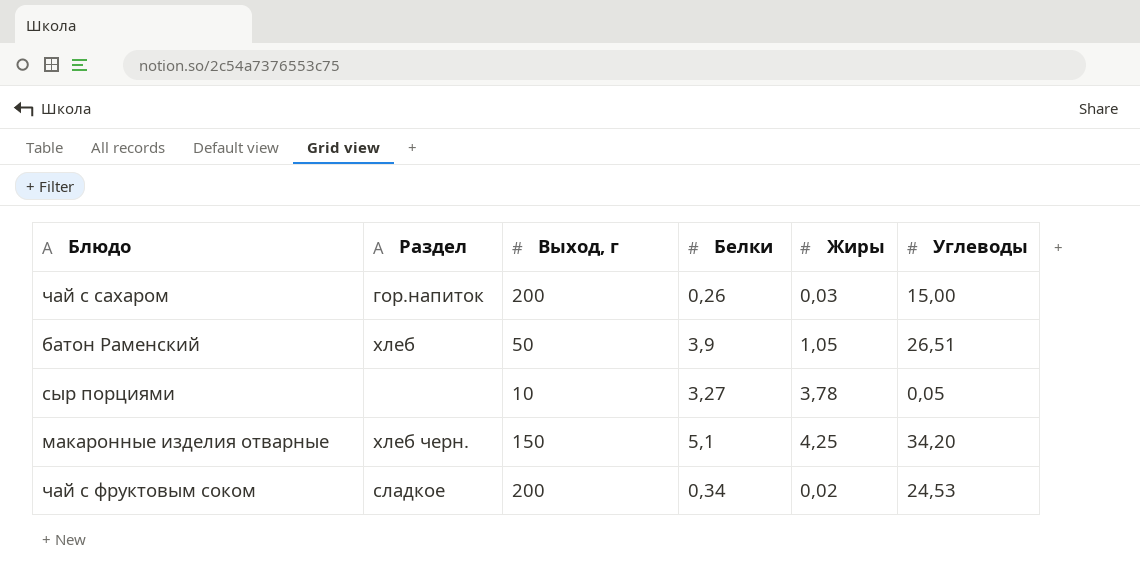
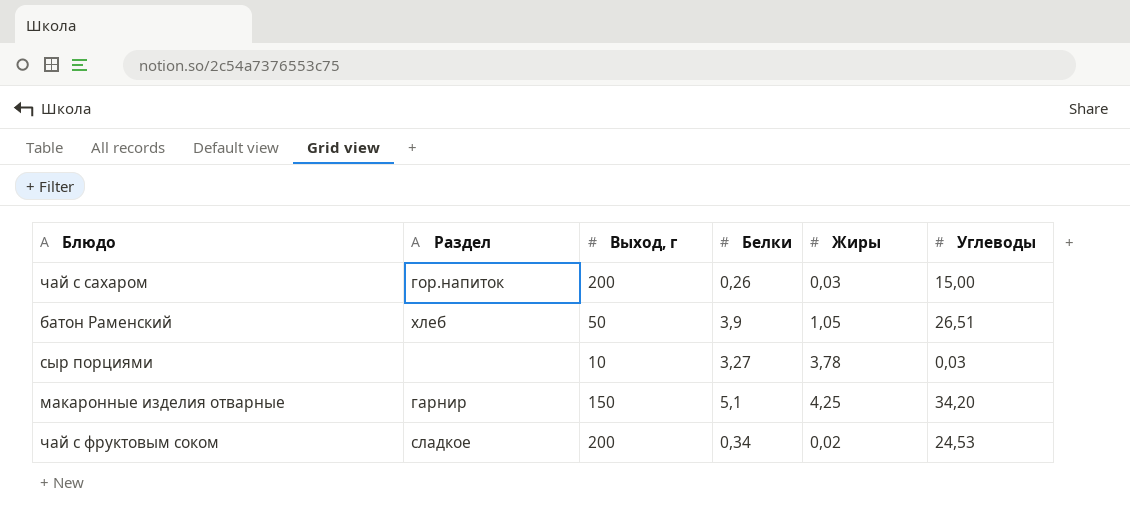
сыр порциями | Углеводы: 0,05 -> 0,03
макаронные изделия отварные | Раздел: хлеб черн. -> гарнир

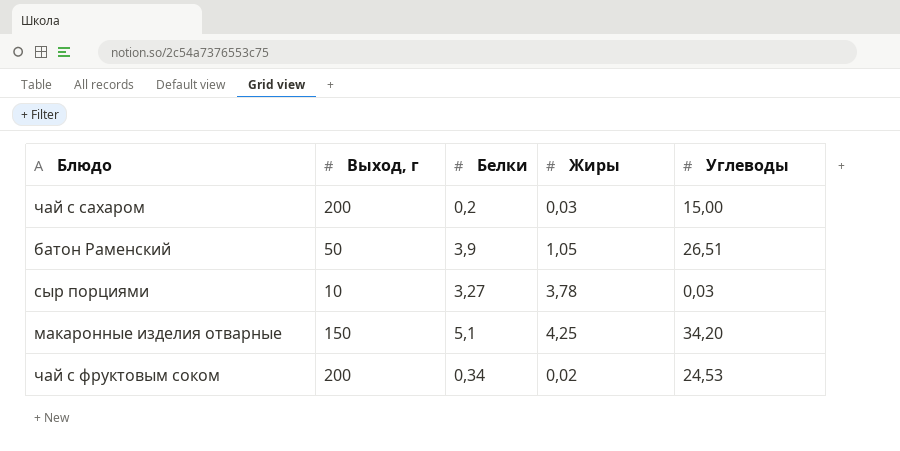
column Раздел | position: 2 -> none
чай с сахаром | Белки: 0,26 -> 0,2

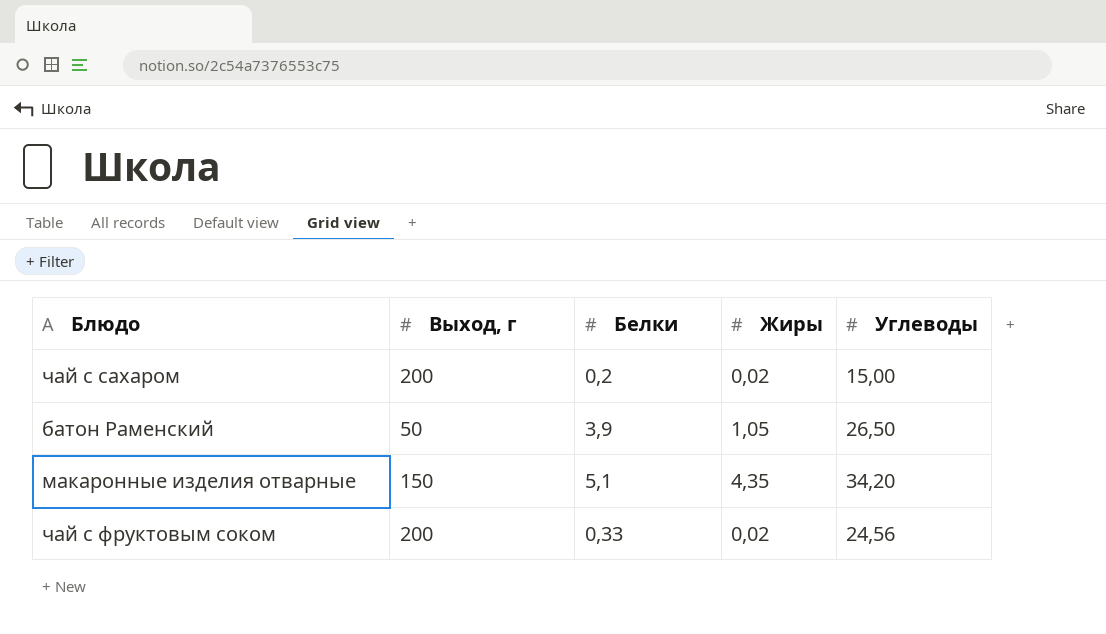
row сыр порциями: 10 | 3,27 | 3,78 | 0,03 -> none
чай с сахаром | Жиры: 0,03 -> 0,02
батон Раменский | Углеводы: 26,51 -> 26,50
макаронные изделия отварные | Жиры: 4,25 -> 4,35
чай с фруктовым соком | Белки: 0,34 -> 0,33
чай с фруктовым соком | Углеводы: 24,53 -> 24,56

